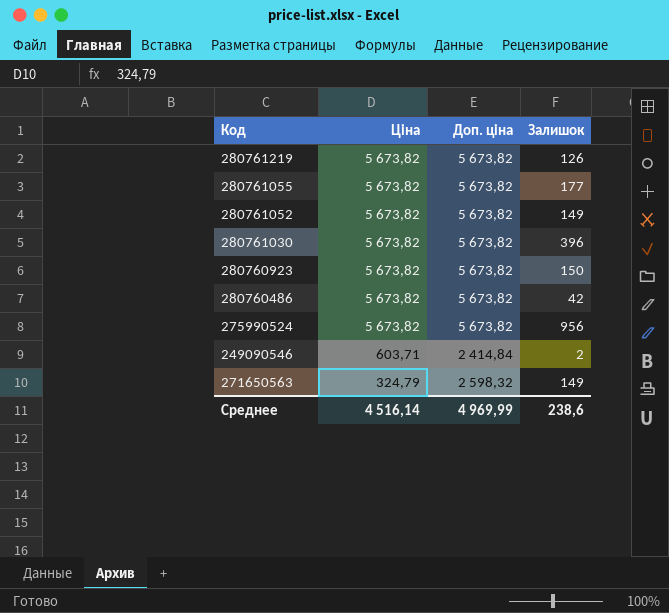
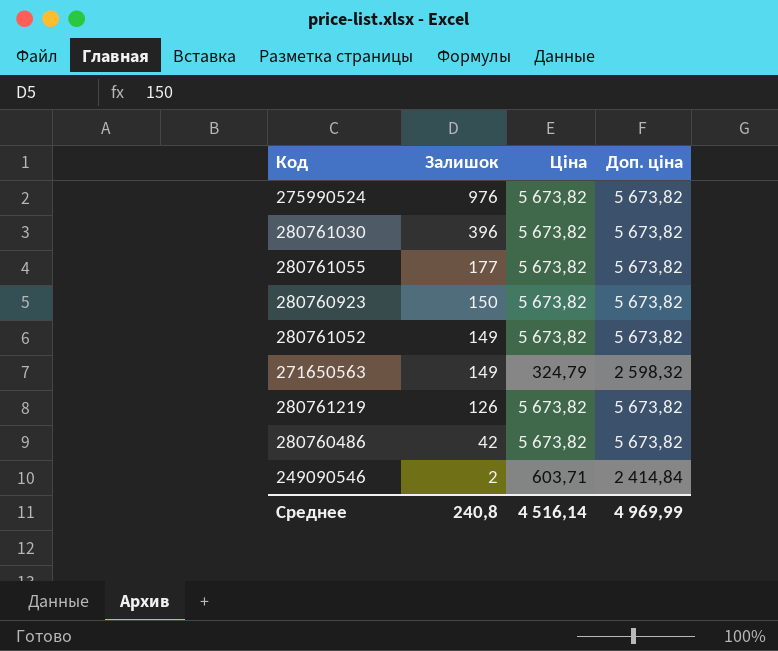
row order: Ціна descending -> Залишок descending
column Залишок | position: 4 -> 2
275990524 | Залишок: 956 -> 976
Среднее | Залишок: 238,6 -> 240,8

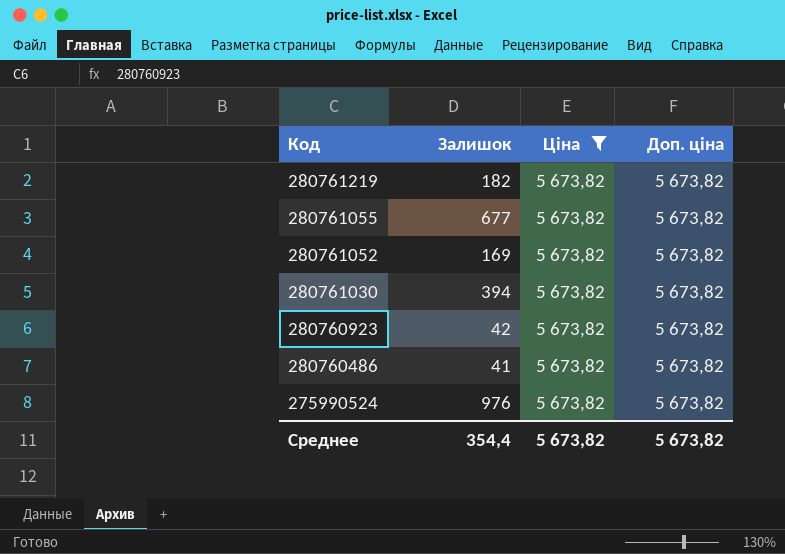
filter: none -> Ціна = 5 673,82
row order: Залишок descending -> Код descending
280761219 | Залишок: 126 -> 182
280761055 | Залишок: 177 -> 677
280761052 | Залишок: 149 -> 169
280761030 | Залишок: 396 -> 394
280760923 | Залишок: 150 -> 42
280760486 | Залишок: 42 -> 41
Среднее | Залишок: 240,8 -> 354,4
Среднее | Ціна: 4 516,14 -> 5 673,82
Среднее | Доп. ціна: 4 969,99 -> 5 673,82

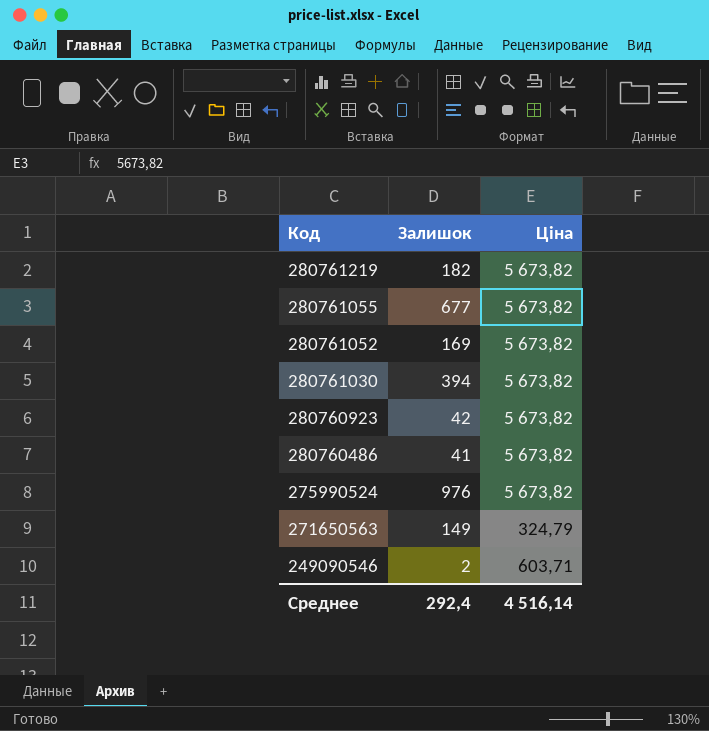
filter: Ціна = 5 673,82 -> none
column Доп. ціна | position: 4 -> none
Среднее | Залишок: 354,4 -> 292,4
Среднее | Ціна: 5 673,82 -> 4 516,14

